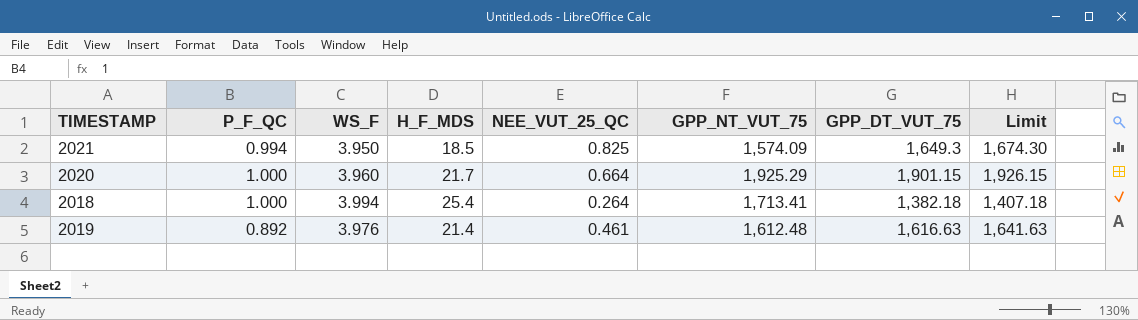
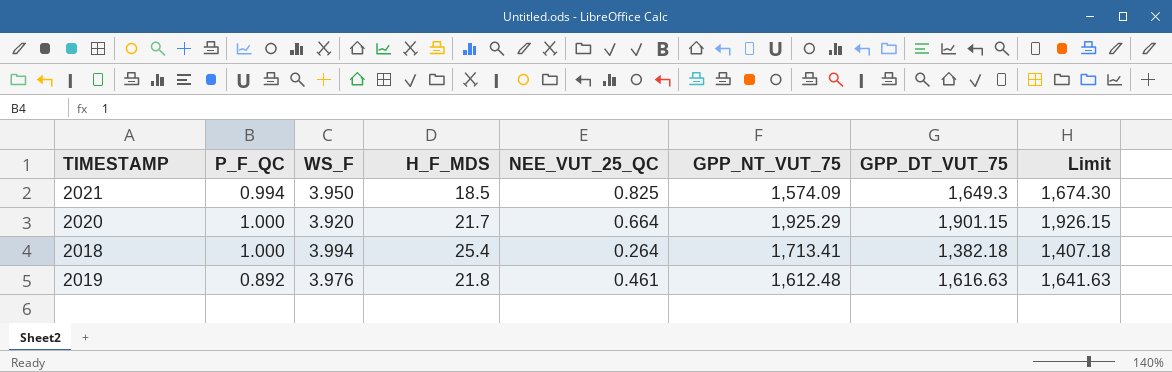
2020 | WS_F: 3.960 -> 3.920
2019 | H_F_MDS: 21.4 -> 21.8

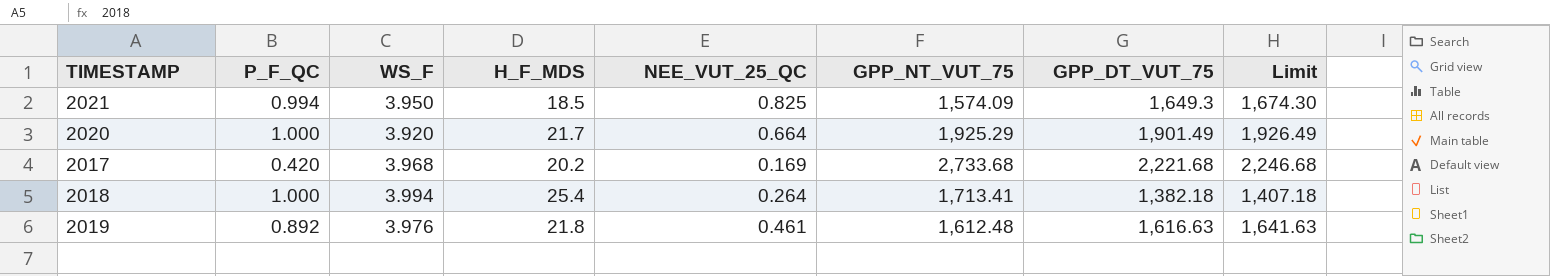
2020 | GPP_DT_VUT_75: 1,901.15 -> 1,901.49
2020 | Limit: 1,926.15 -> 1,926.49
row 2017: none -> 0.420 | 3.968 | 20.2 | 0.169 | 2,733.68 | 2,221.68 | 2,246.68

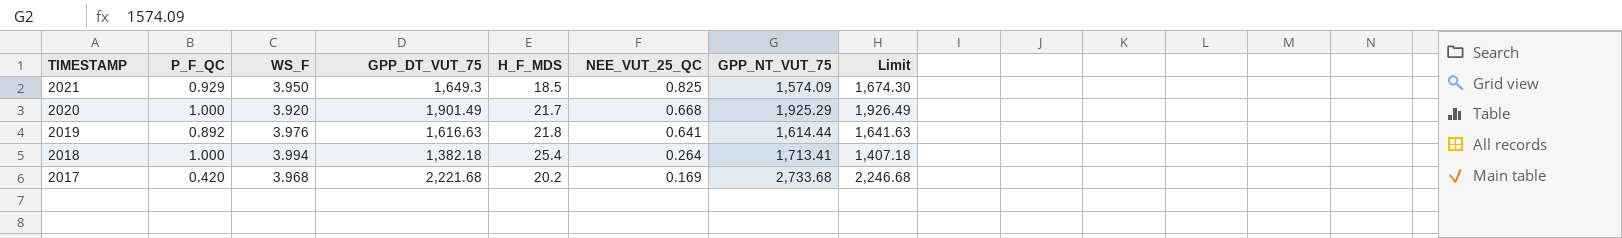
row order: none -> TIMESTAMP descending
column GPP_DT_VUT_75 | position: 7 -> 4
2021 | P_F_QC: 0.994 -> 0.929
2020 | NEE_VUT_25_QC: 0.664 -> 0.668
2019 | NEE_VUT_25_QC: 0.461 -> 0.641
2019 | GPP_NT_VUT_75: 1,612.48 -> 1,614.44

